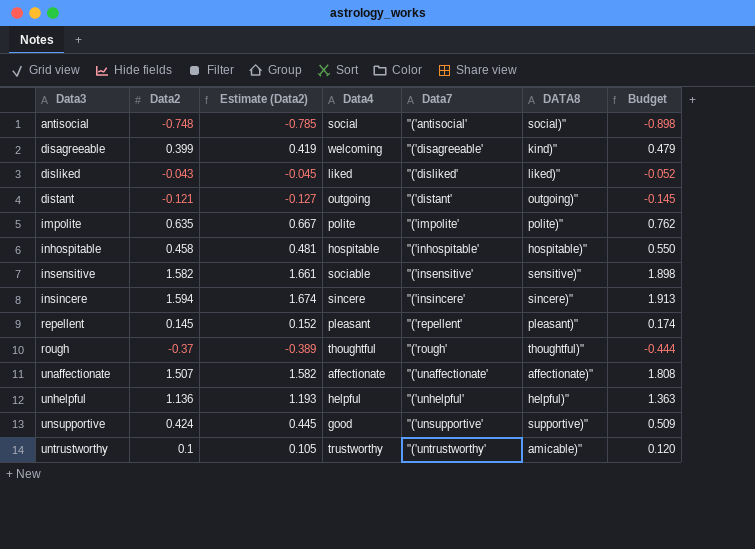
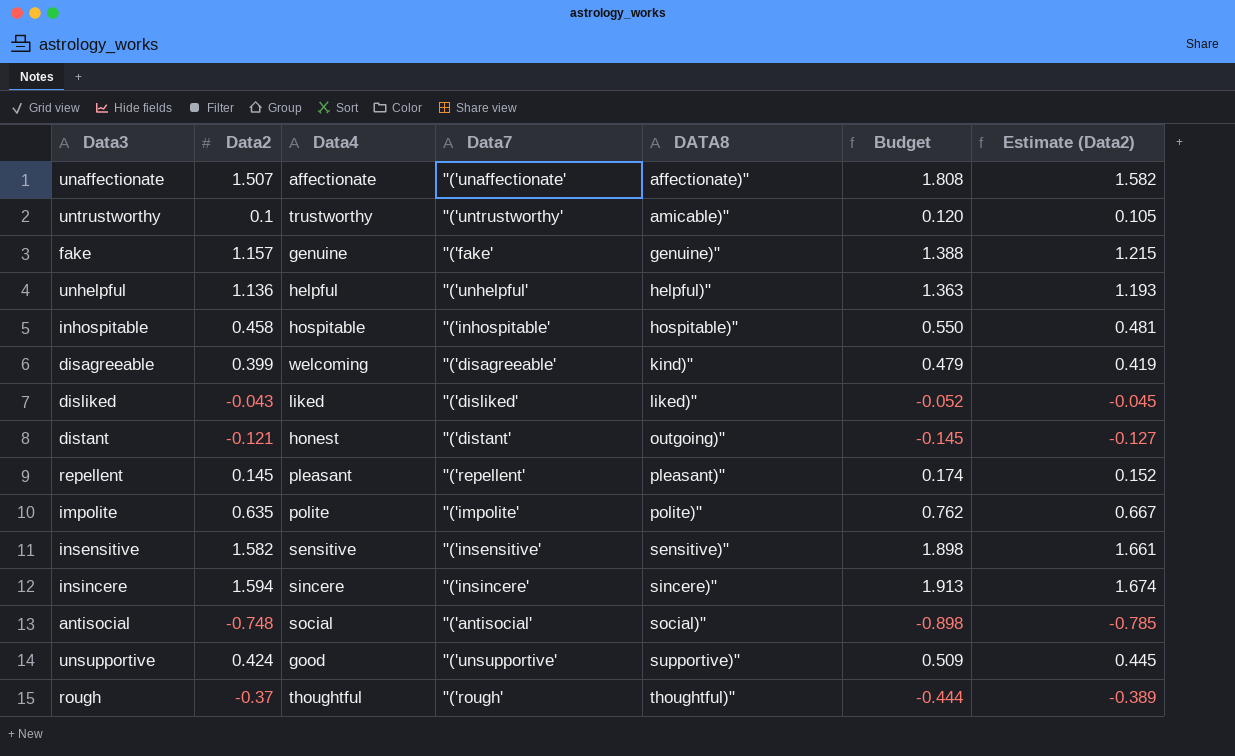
row order: Data3 ascending -> DATA8 ascending
column Estimate (Data2) | position: 3 -> 7
row fake: none -> 1.157 | genuine | "('fake' | genuine)" | 1.388 | 1.215
distant | Data4: outgoing -> honest
insensitive | Data4: sociable -> sensitive

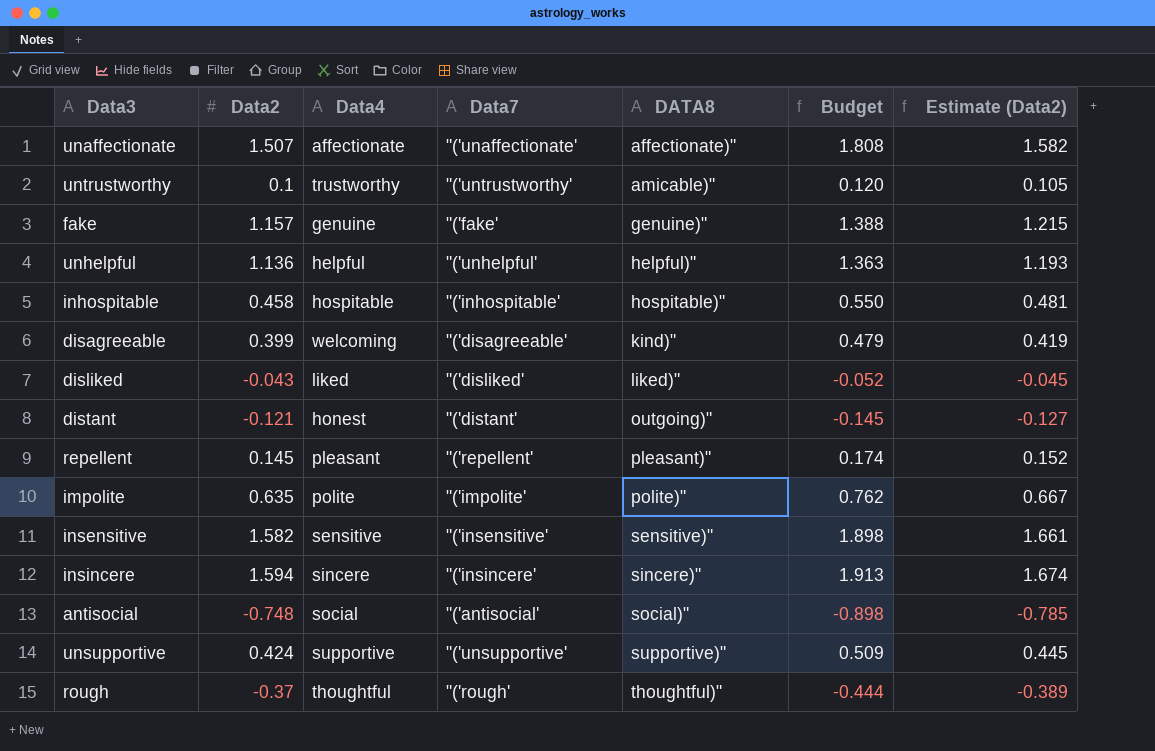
unsupportive | Data4: good -> supportive

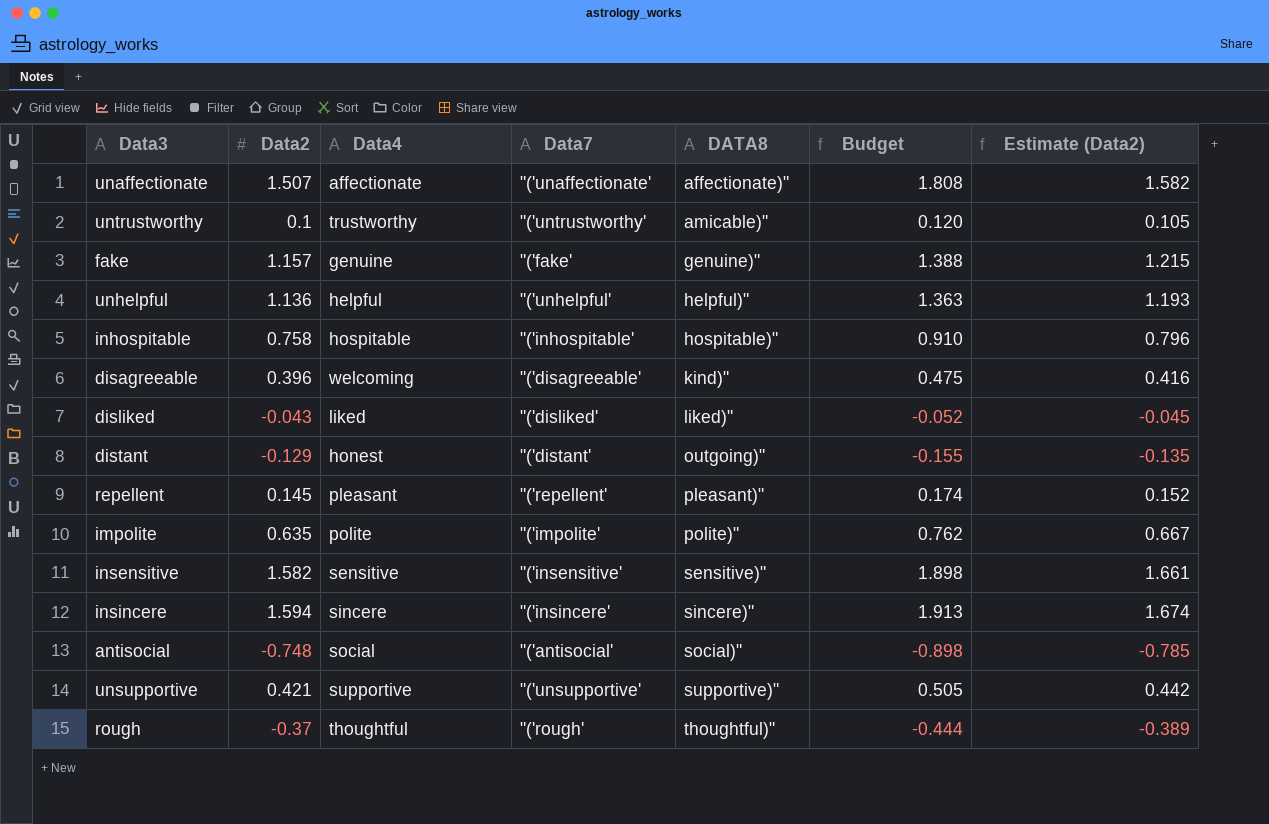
inhospitable | Data2: 0.458 -> 0.758
inhospitable | Budget: 0.550 -> 0.910
inhospitable | Estimate (Data2): 0.481 -> 0.796
disagreeable | Data2: 0.399 -> 0.396
disagreeable | Budget: 0.479 -> 0.475
disagreeable | Estimate (Data2): 0.419 -> 0.416
distant | Data2: -0.121 -> -0.129
distant | Budget: -0.145 -> -0.155
distant | Estimate (Data2): -0.127 -> -0.135
unsupportive | Data2: 0.424 -> 0.421
unsupportive | Budget: 0.509 -> 0.505
unsupportive | Estimate (Data2): 0.445 -> 0.442

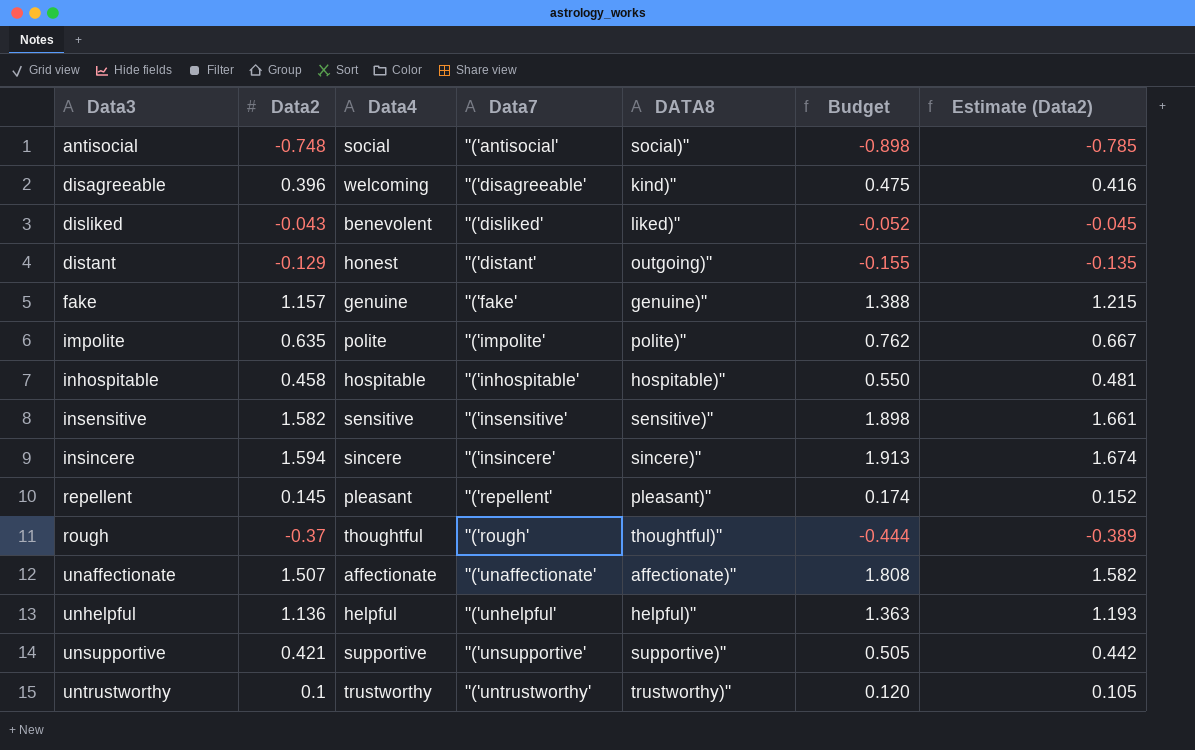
row order: DATA8 ascending -> Data3 ascending
disliked | Data4: liked -> benevolent
inhospitable | Data2: 0.758 -> 0.458
inhospitable | Budget: 0.910 -> 0.550
inhospitable | Estimate (Data2): 0.796 -> 0.481
untrustworthy | DATA8: amicable)" -> trustworthy)"

